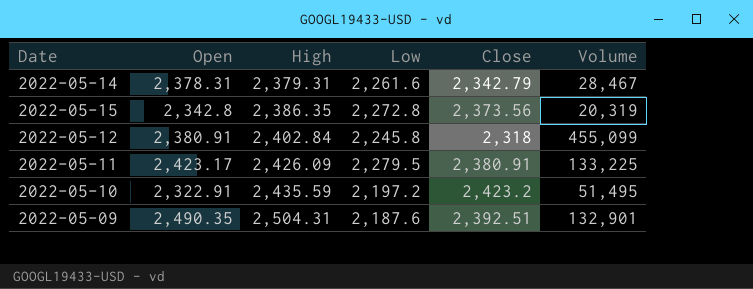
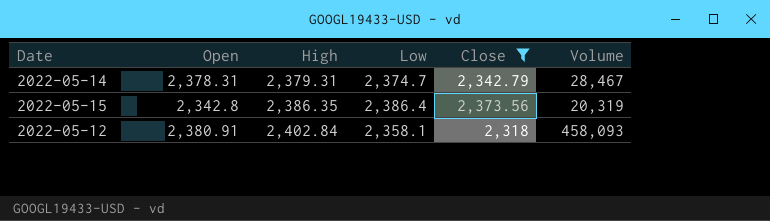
filter: none -> Close <= 2,373.56
2022-05-14 | Low: 2,261.6 -> 2,374.7
2022-05-15 | Low: 2,272.8 -> 2,386.4
2022-05-12 | Low: 2,245.8 -> 2,358.1
2022-05-12 | Volume: 455,099 -> 458,093

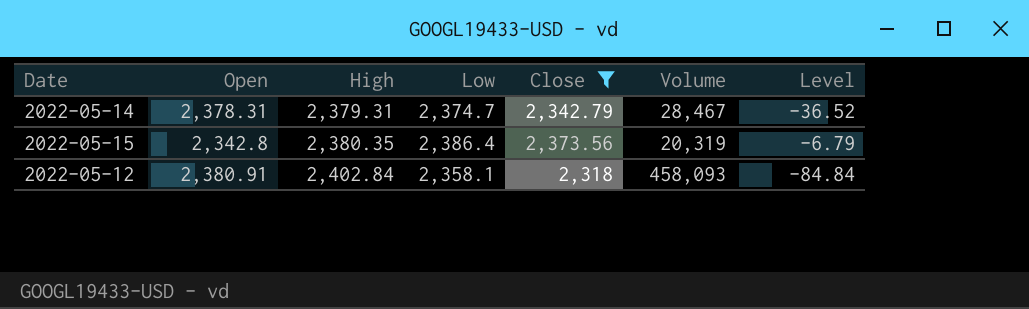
column Level | formula: none -> [Close] - [High]
2022-05-15 | High: 2,386.35 -> 2,380.35

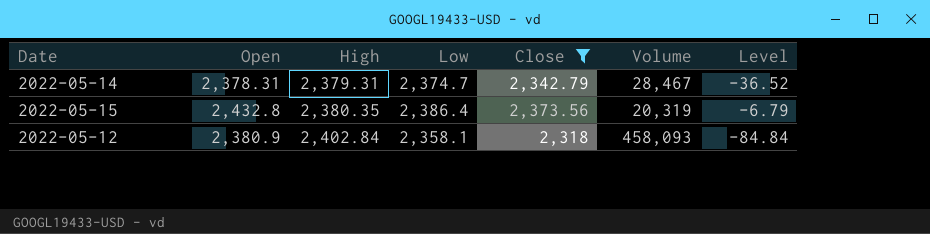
2022-05-15 | Open: 2,342.8 -> 2,432.8
2022-05-12 | Open: 2,380.91 -> 2,380.9

